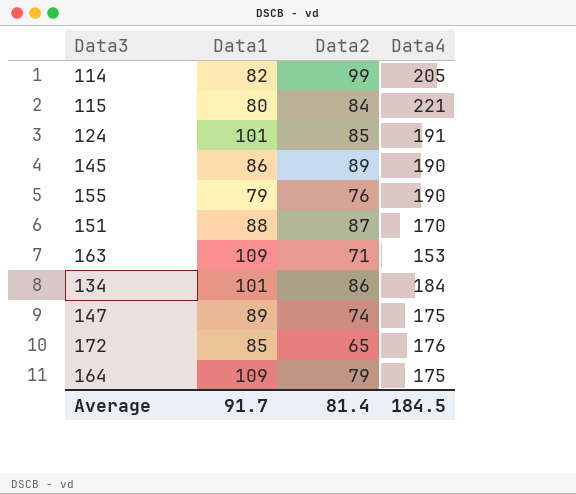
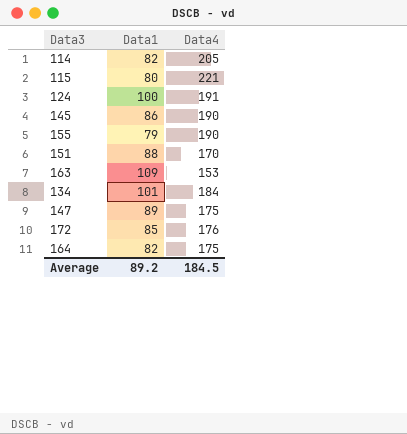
column Data2 | position: 3 -> none
124 | Data1: 101 -> 100
164 | Data1: 109 -> 82
Average | Data1: 91.7 -> 89.2

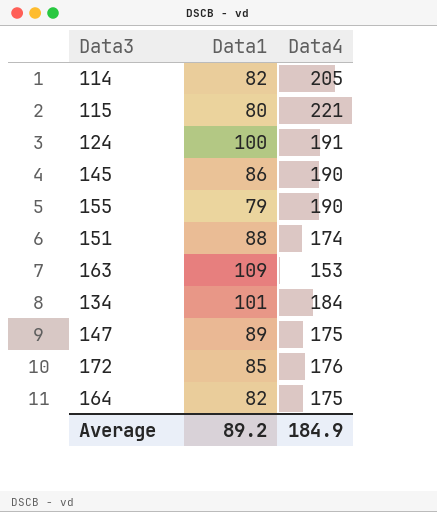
151 | Data4: 170 -> 174
Average | Data4: 184.5 -> 184.9

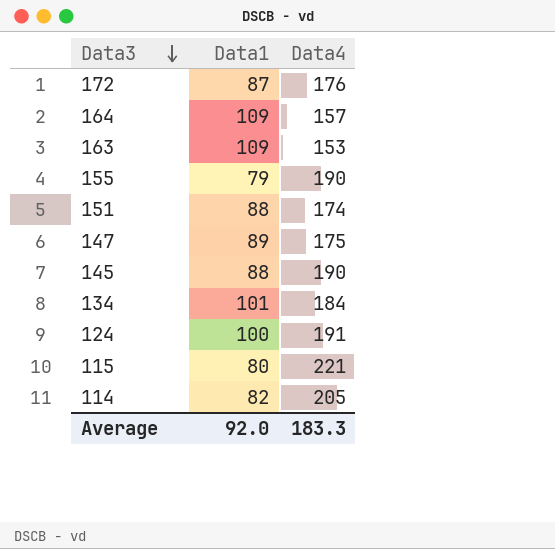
row order: none -> Data3 descending
172 | Data1: 85 -> 87
164 | Data1: 82 -> 109
164 | Data4: 175 -> 157
145 | Data1: 86 -> 88
Average | Data1: 89.2 -> 92.0
Average | Data4: 184.9 -> 183.3

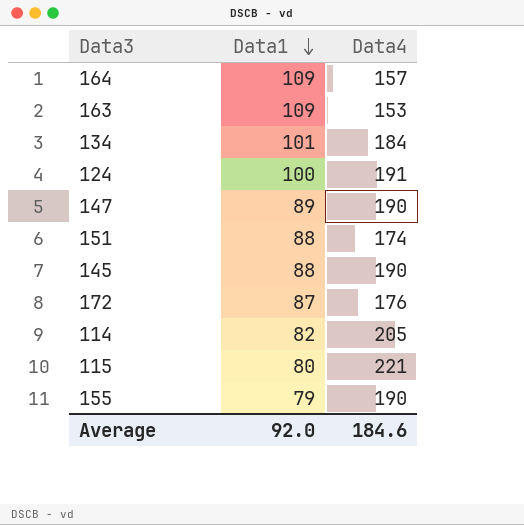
row order: Data3 descending -> Data1 descending
147 | Data4: 175 -> 190
Average | Data4: 183.3 -> 184.6

